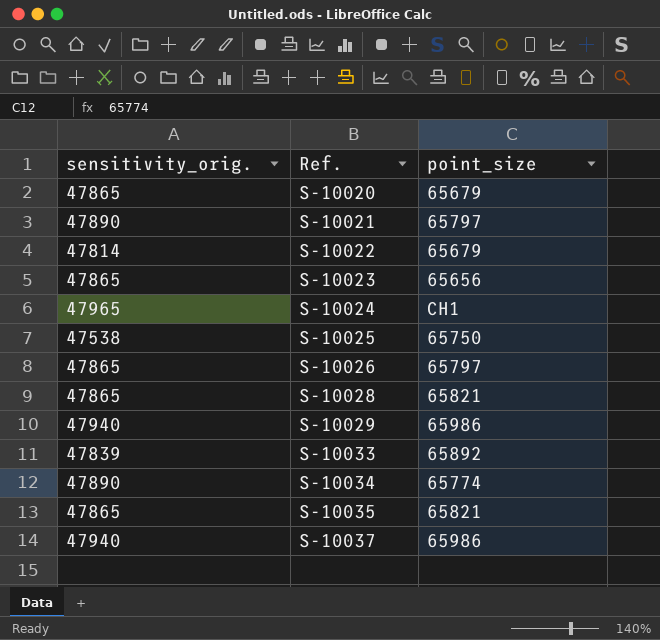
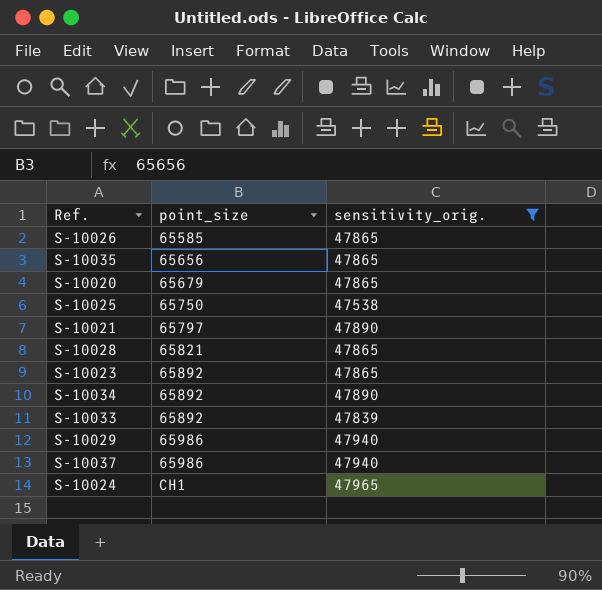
filter: none -> sensitivity_orig. != 47814
row order: Ref. ascending -> point_size ascending
column sensitivity_orig. | position: 1 -> 3
S-10026 | point_size: 65797 -> 65585
S-10035 | point_size: 65821 -> 65656
S-10023 | point_size: 65656 -> 65892
S-10034 | point_size: 65774 -> 65892

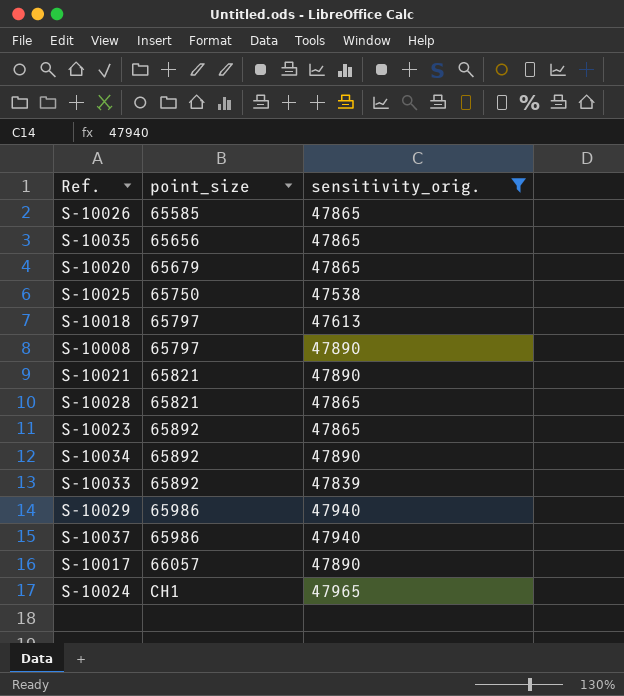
row S-10018: none -> 65797 | 47613
row S-10008: none -> 65797 | 47890
S-10021 | point_size: 65797 -> 65821
row S-10017: none -> 66057 | 47890

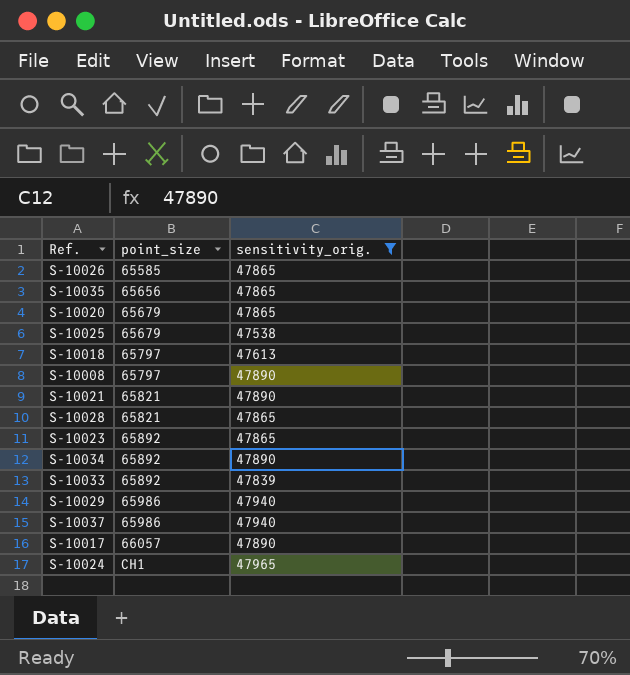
S-10025 | point_size: 65750 -> 65679

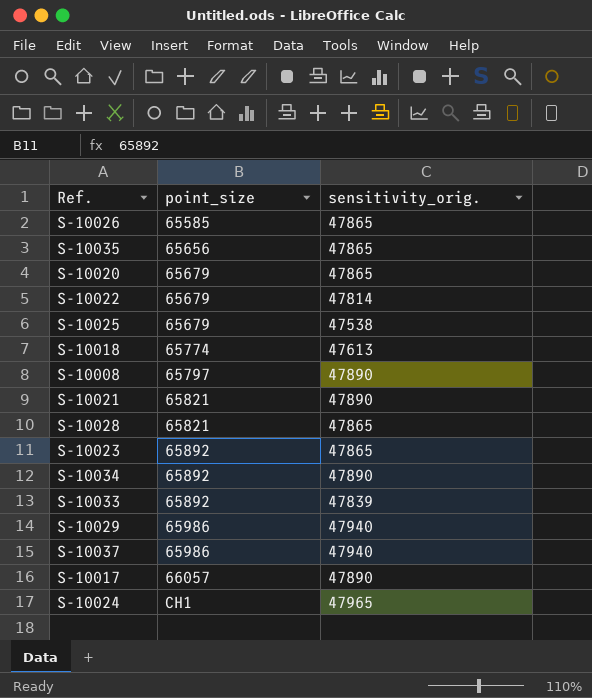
filter: sensitivity_orig. != 47814 -> none
S-10018 | point_size: 65797 -> 65774

